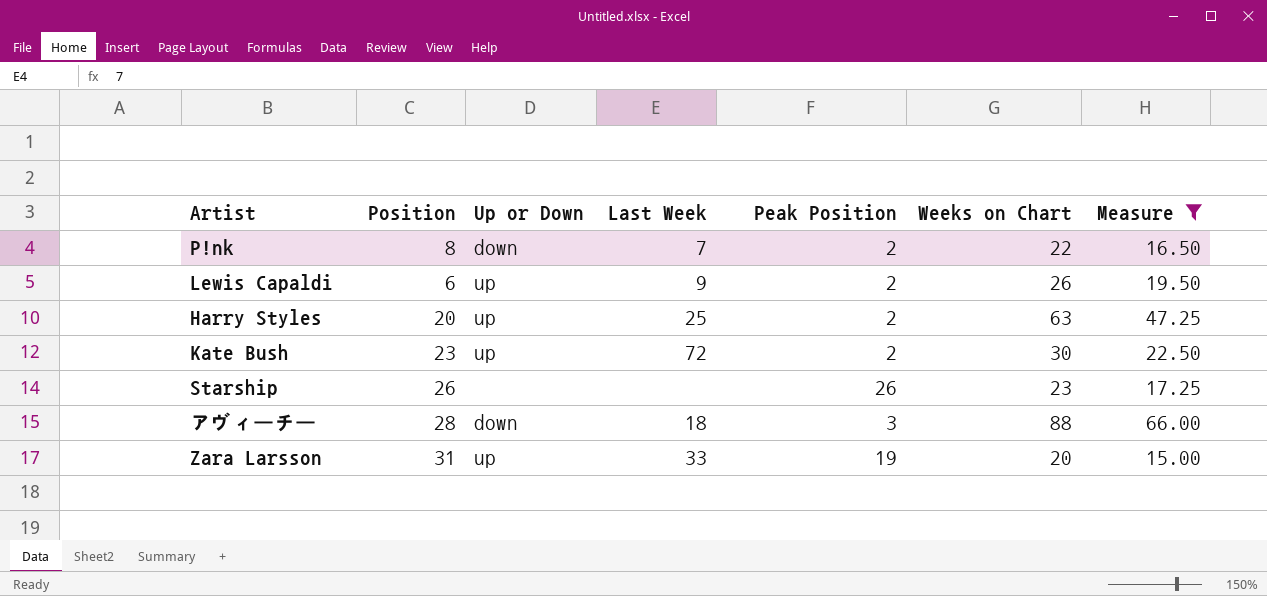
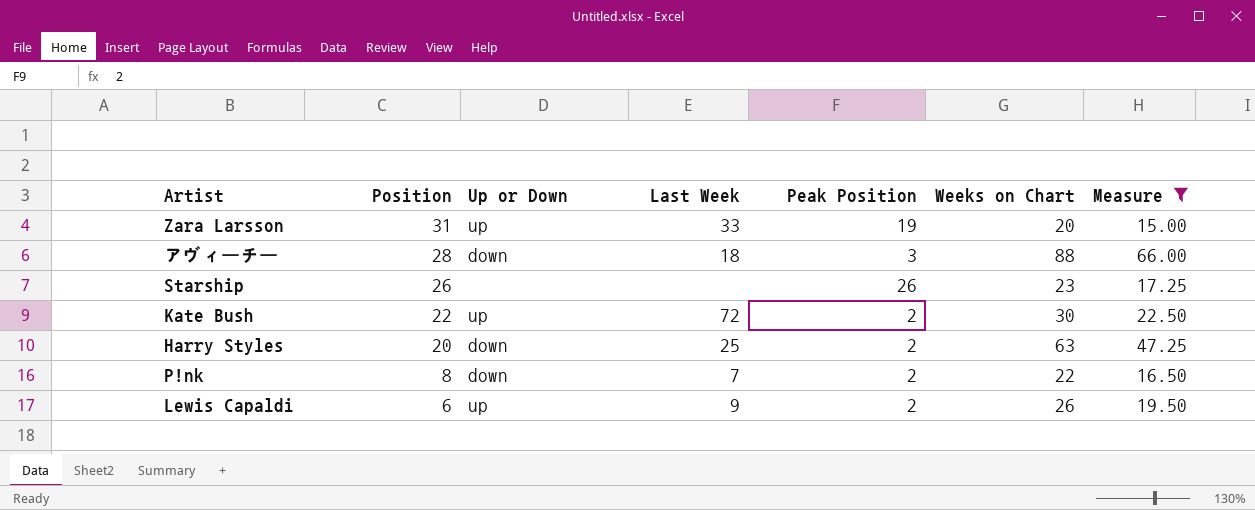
row order: none -> Position descending
Kate Bush | Position: 23 -> 22
Harry Styles | Up or Down: up -> down

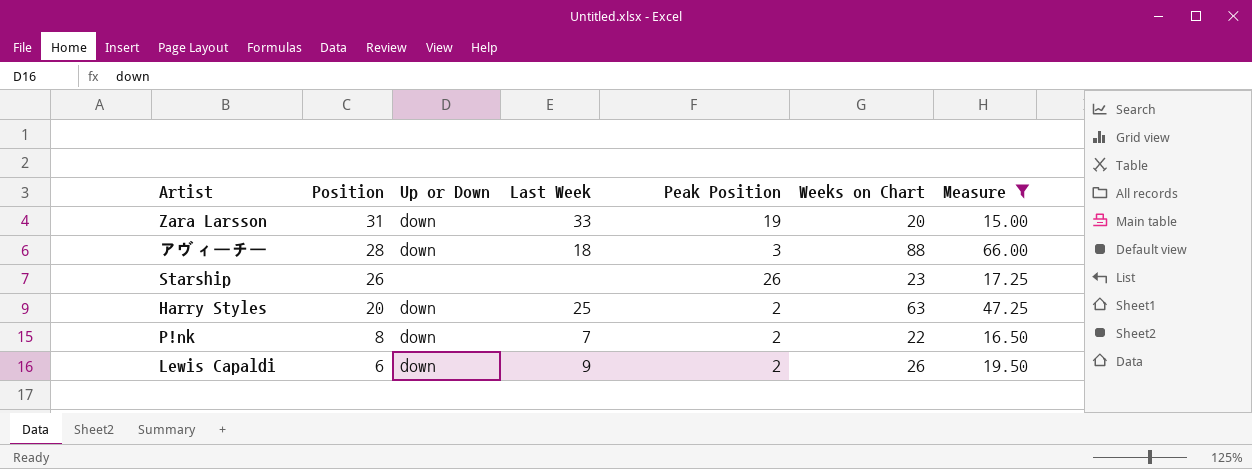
row Kate Bush: 22 | up | 72 | 2 | 30 | 22.50 -> none
Zara Larsson | Up or Down: up -> down
Lewis Capaldi | Up or Down: up -> down

